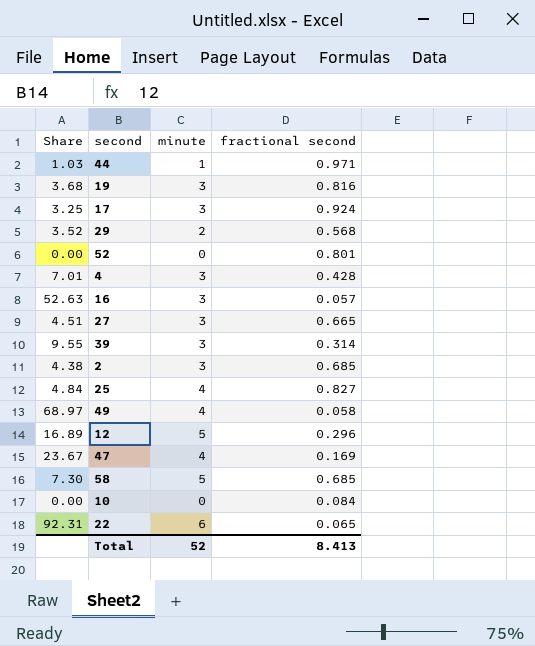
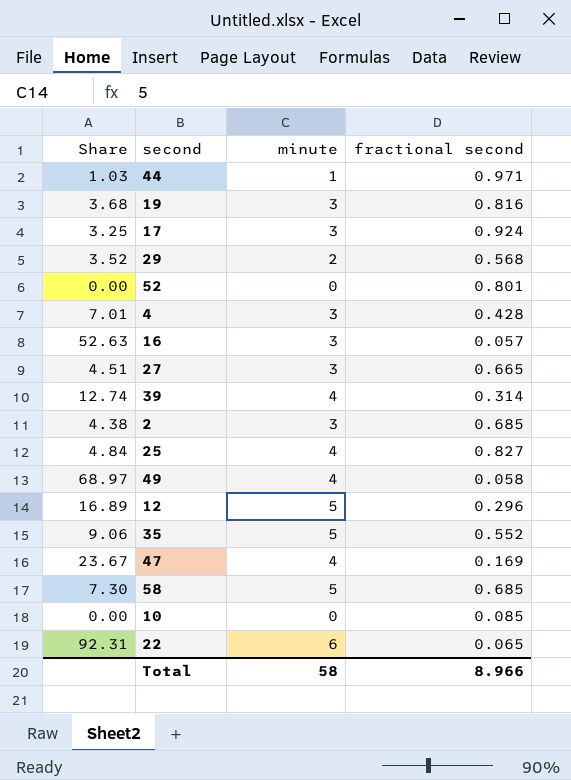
39 | Share: 9.55 -> 12.74
39 | minute: 3 -> 4
row 35: none -> 9.06 | 5 | 0.552
10 | fractional second: 0.084 -> 0.085
Total | minute: 52 -> 58
Total | fractional second: 8.413 -> 8.966

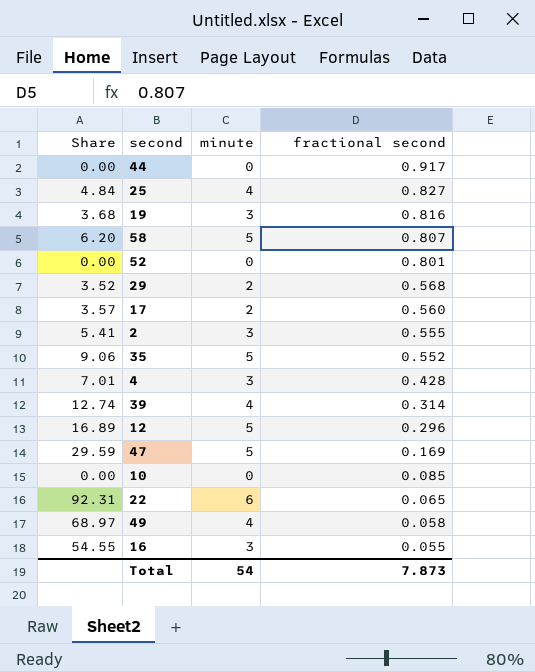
row order: none -> fractional second descending
row 27: 4.51 | 3 | 0.665 -> none
44 | Share: 1.03 -> 0.00
44 | minute: 1 -> 0
44 | fractional second: 0.971 -> 0.917
58 | Share: 7.30 -> 6.20
58 | fractional second: 0.685 -> 0.807
17 | Share: 3.25 -> 3.57
17 | minute: 3 -> 2
17 | fractional second: 0.924 -> 0.560
2 | Share: 4.38 -> 5.41
2 | fractional second: 0.685 -> 0.555
47 | Share: 23.67 -> 29.59
47 | minute: 4 -> 5
16 | Share: 52.63 -> 54.55
16 | fractional second: 0.057 -> 0.055
Total | minute: 58 -> 54
Total | fractional second: 8.966 -> 7.873

